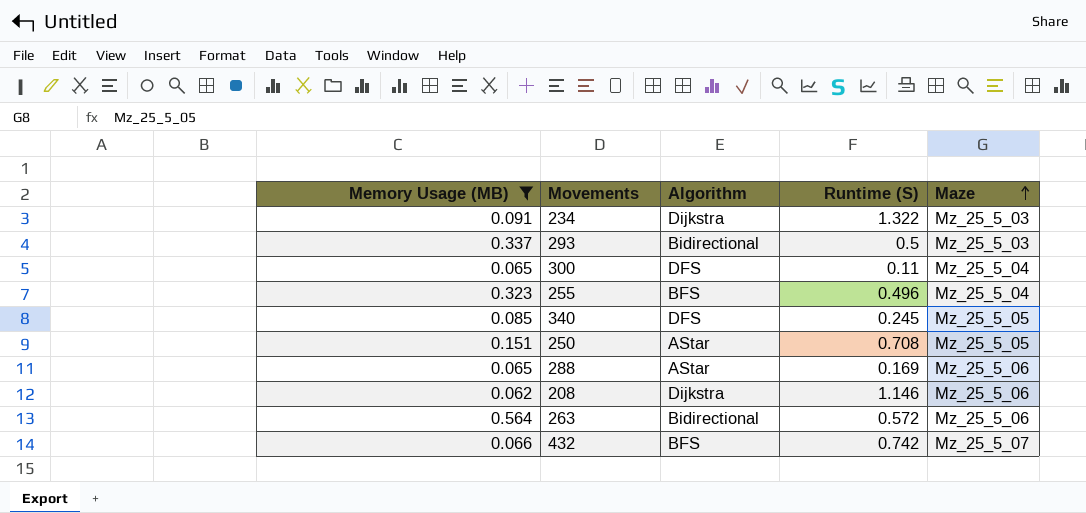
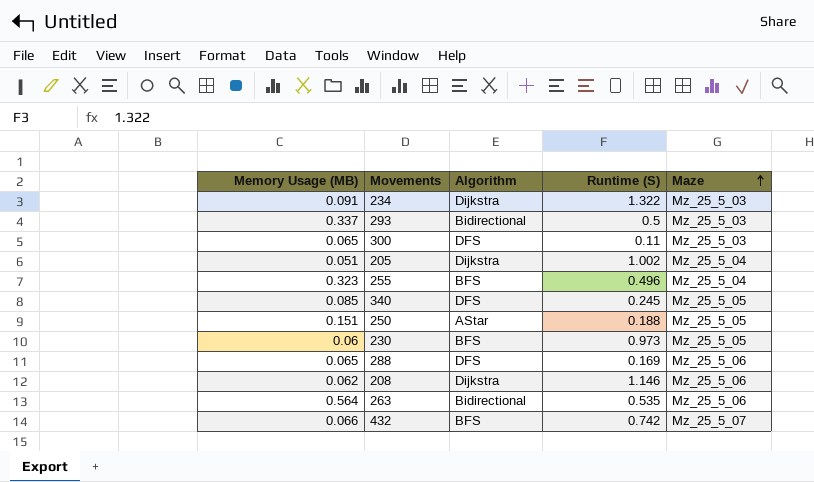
filter: Memory Usage (MB) >= 0.062 -> none
300 | Maze: Mz_25_5_04 -> Mz_25_5_03
250 | Runtime (S): 0.708 -> 0.188
288 | Algorithm: AStar -> DFS
263 | Runtime (S): 0.572 -> 0.535

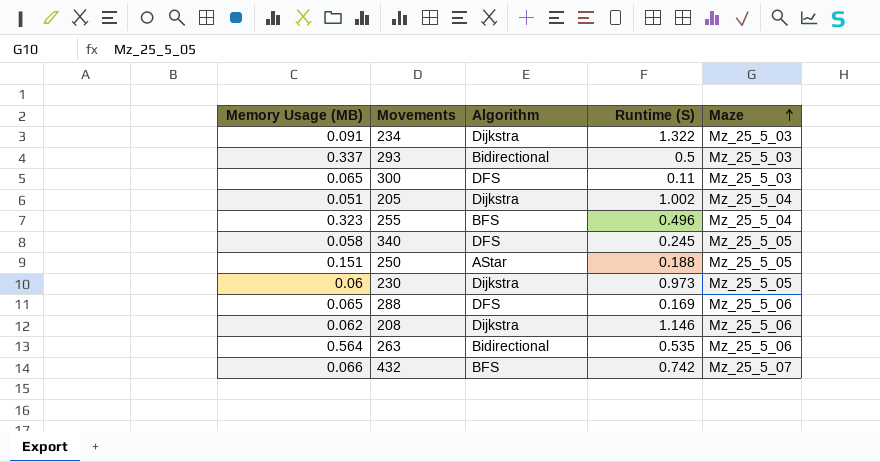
340 | Memory Usage (MB): 0.085 -> 0.058
230 | Algorithm: BFS -> Dijkstra

